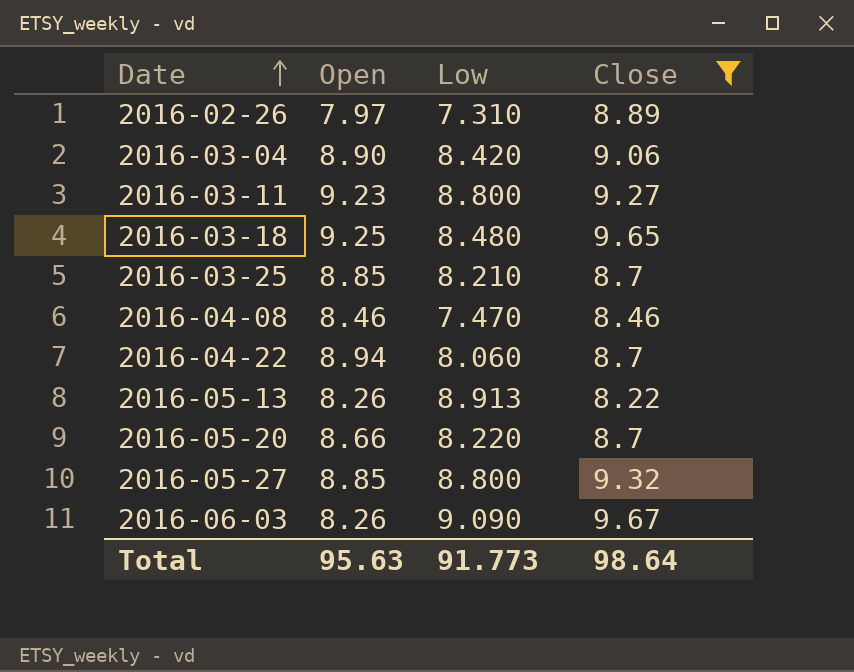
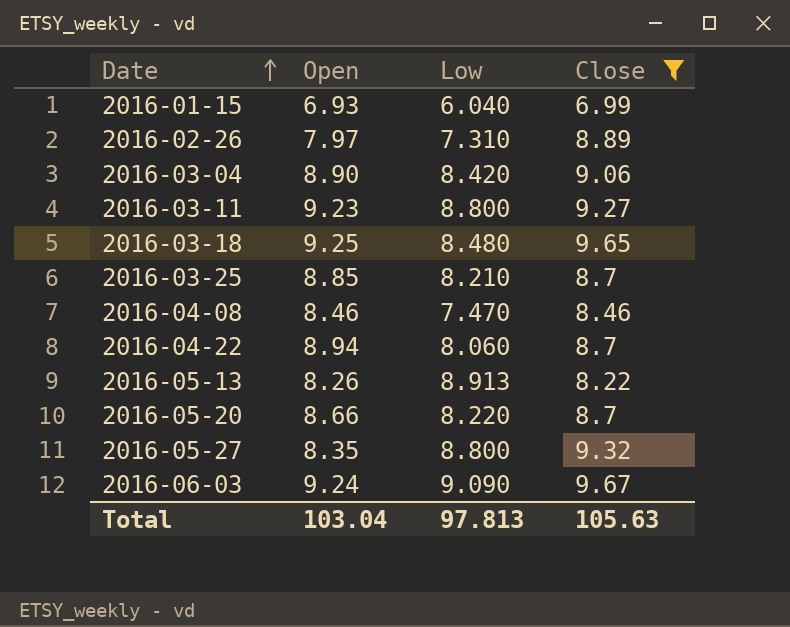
row 2016-01-15: none -> 6.93 | 6.040 | 6.99
2016-05-27 | Open: 8.85 -> 8.35
2016-06-03 | Open: 8.26 -> 9.24
Total | Open: 95.63 -> 103.04
Total | Low: 91.773 -> 97.813
Total | Close: 98.64 -> 105.63

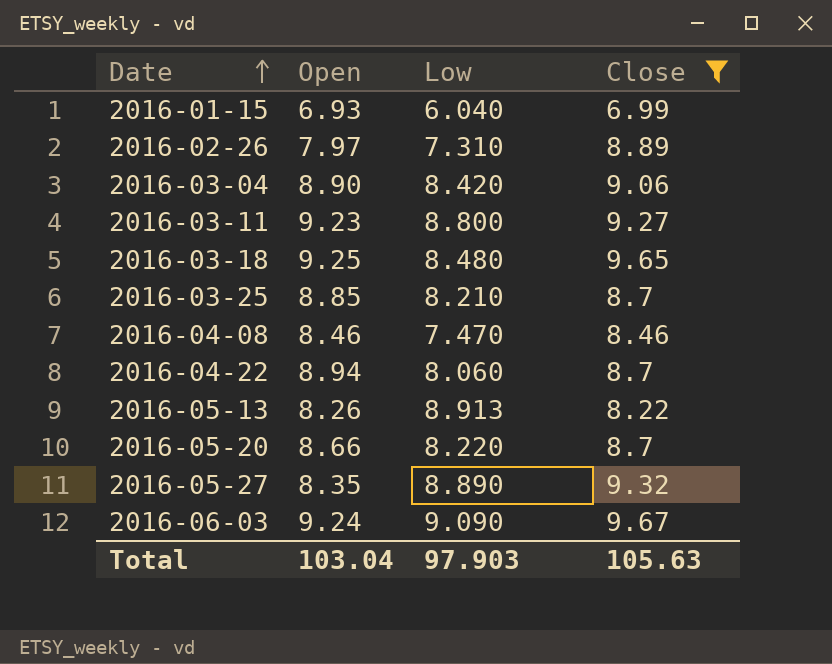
2016-05-27 | Low: 8.800 -> 8.890
Total | Low: 97.813 -> 97.903

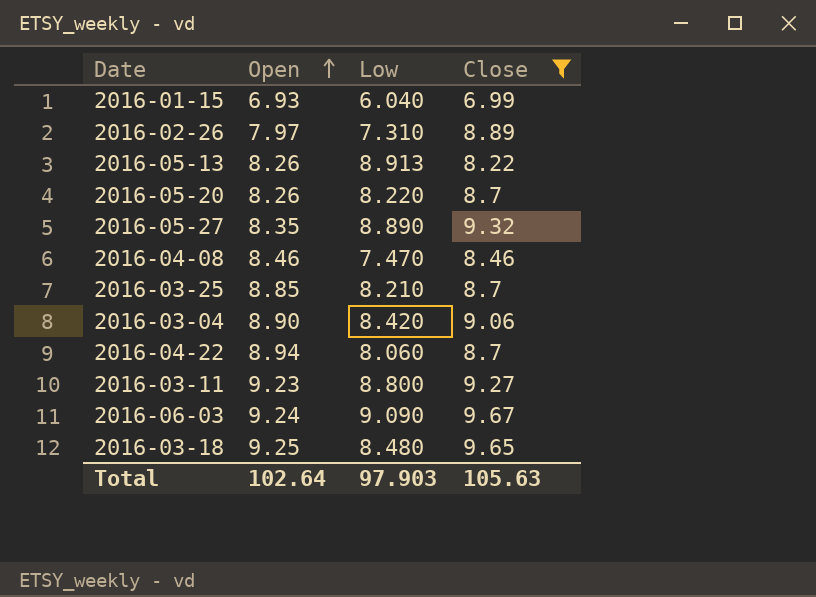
row order: Date ascending -> Open ascending
2016-05-20 | Open: 8.66 -> 8.26
Total | Open: 103.04 -> 102.64

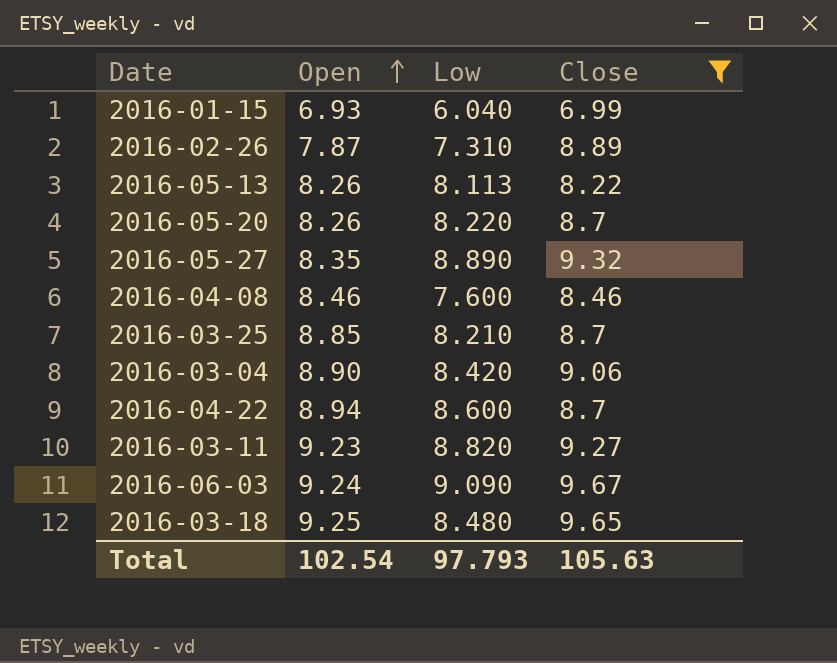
2016-02-26 | Open: 7.97 -> 7.87
2016-05-13 | Low: 8.913 -> 8.113
2016-04-08 | Low: 7.470 -> 7.600
2016-04-22 | Low: 8.060 -> 8.600
2016-03-11 | Low: 8.800 -> 8.820
Total | Open: 102.64 -> 102.54
Total | Low: 97.903 -> 97.793

